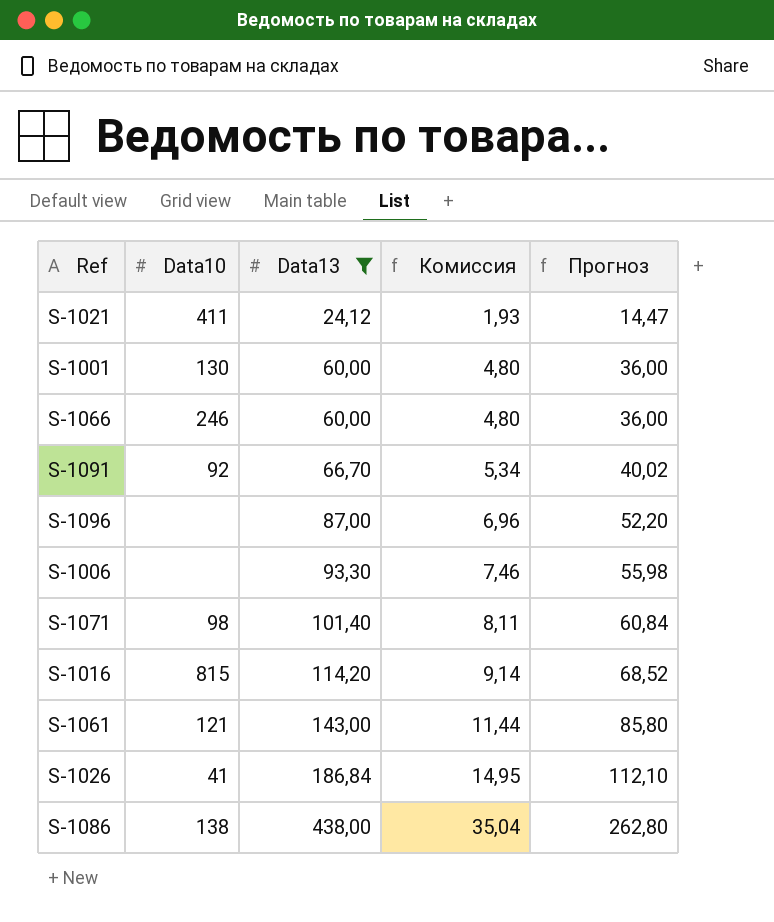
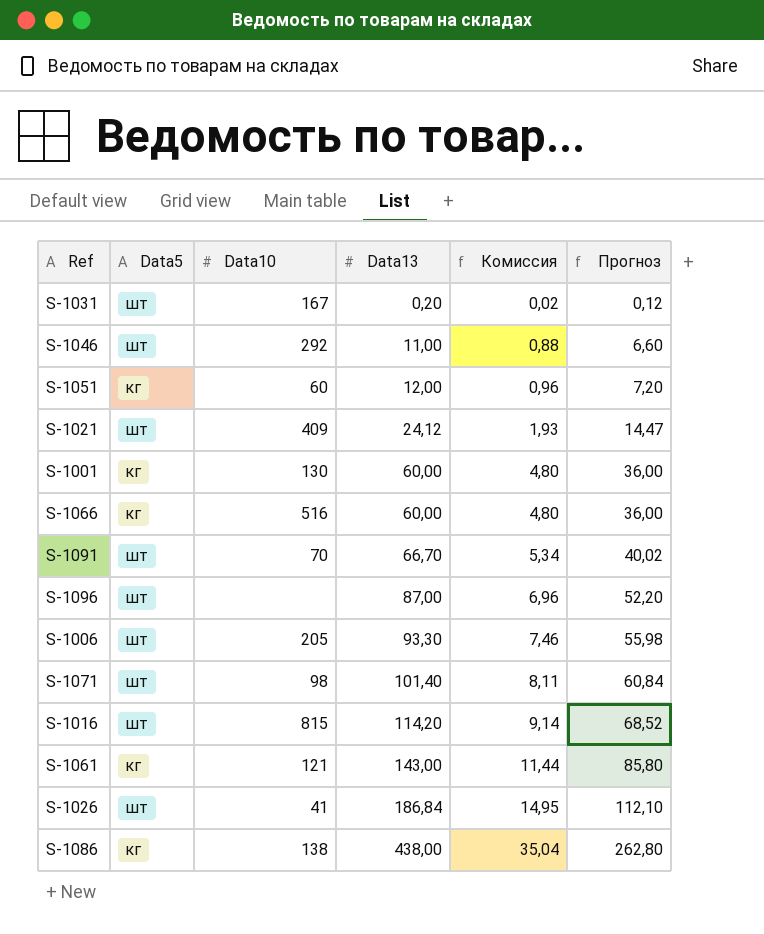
filter: Data13 >= 24,12 -> none
column Data5 | position: none -> 2
S-1021 | Data10: 411 -> 409
S-1066 | Data10: 246 -> 516
S-1091 | Data10: 92 -> 70
S-1006 | Data10: none -> 205

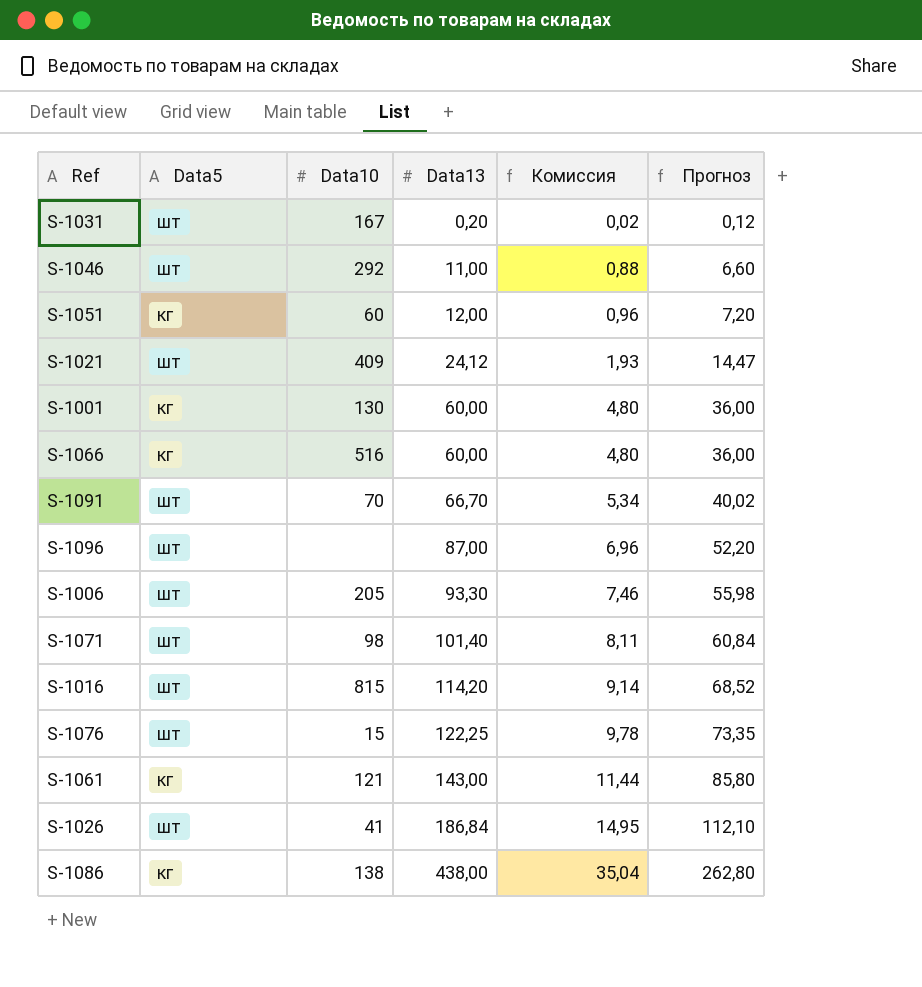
row S-1076: none -> шт | 15 | 122,25 | 9,78 | 73,35

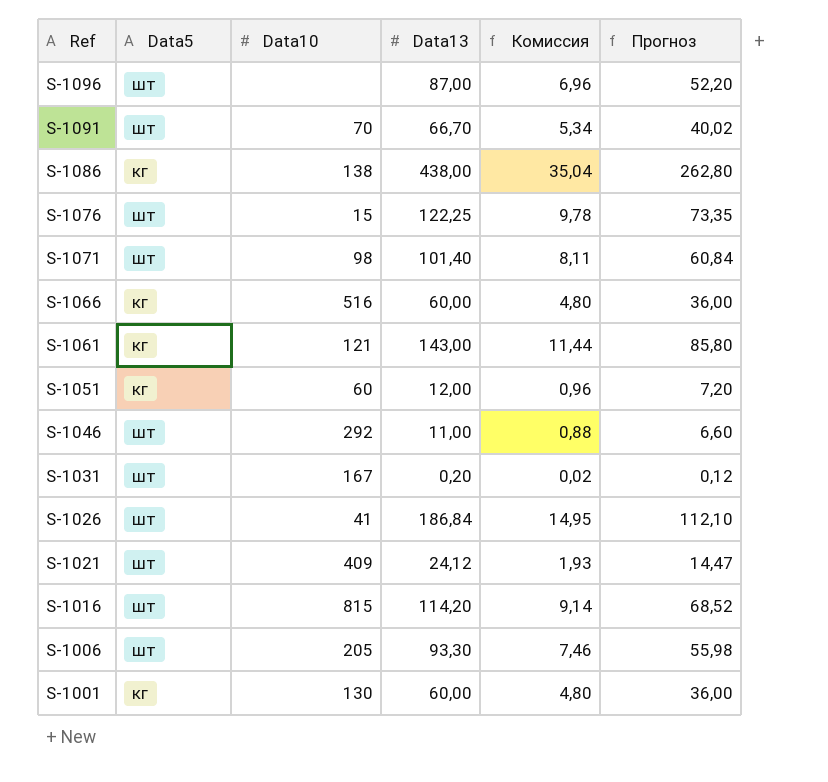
row order: Data13 ascending -> Ref descending

